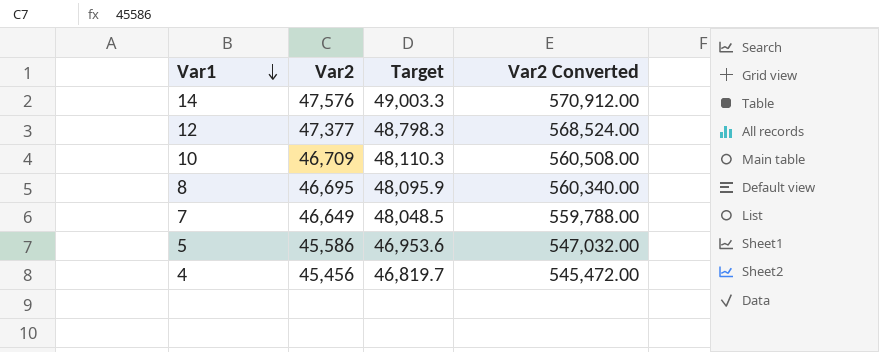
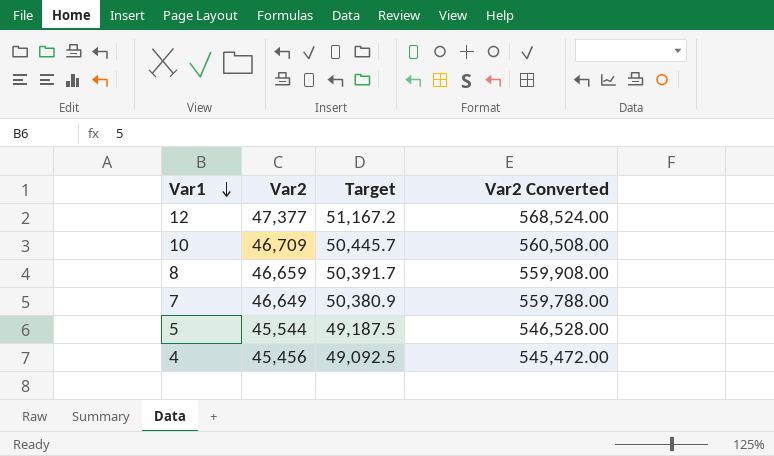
column Target | formula: [Var2] * 1.03 -> [Var2] * 1.08
row 14: 47,576 | 49,003.3 | 570,912.00 -> none
8 | Var2: 46,695 -> 46,659
8 | Var2 Converted: 560,340.00 -> 559,908.00
5 | Var2: 45,586 -> 45,544
5 | Var2 Converted: 547,032.00 -> 546,528.00

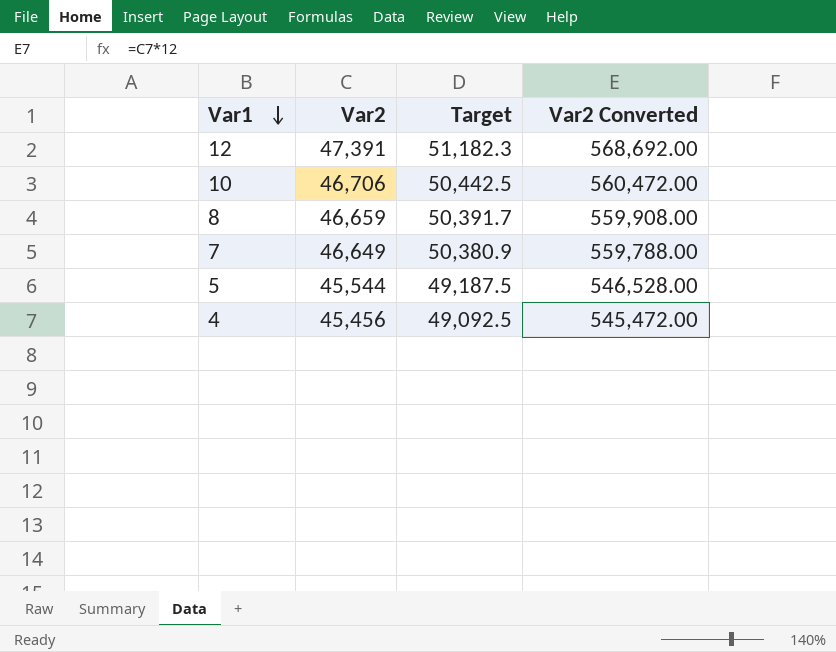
12 | Var2: 47,377 -> 47,391
12 | Target: 51,167.2 -> 51,182.3
12 | Var2 Converted: 568,524.00 -> 568,692.00
10 | Var2: 46,709 -> 46,706
10 | Target: 50,445.7 -> 50,442.5
10 | Var2 Converted: 560,508.00 -> 560,472.00

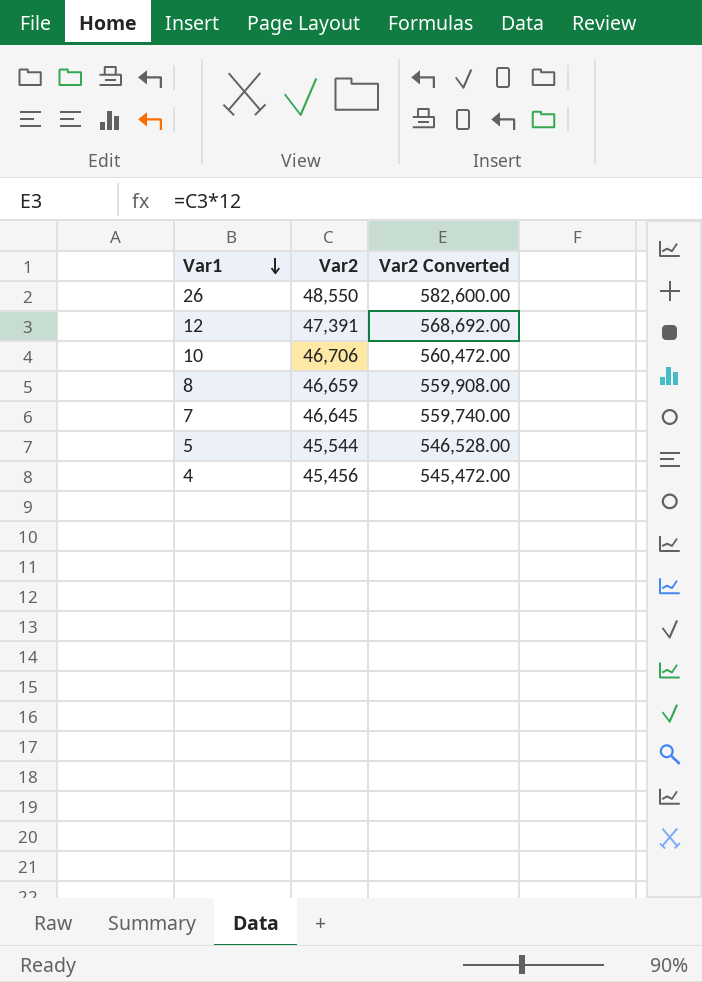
column Target | formula: [Var2] * 1.08 -> none
row 26: none -> 48,550 | 582,600.00
7 | Var2: 46,649 -> 46,645
7 | Var2 Converted: 559,788.00 -> 559,740.00

